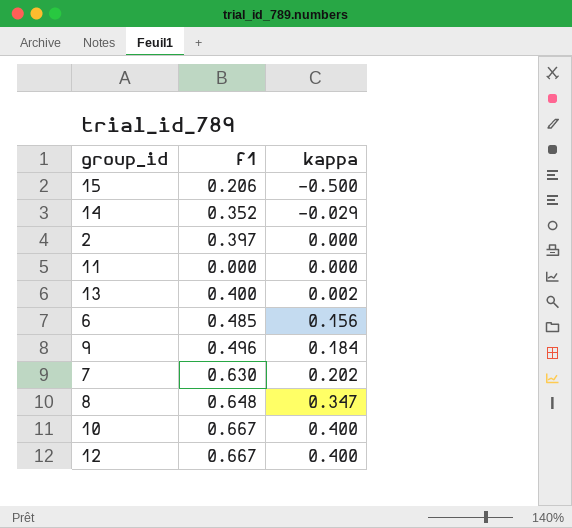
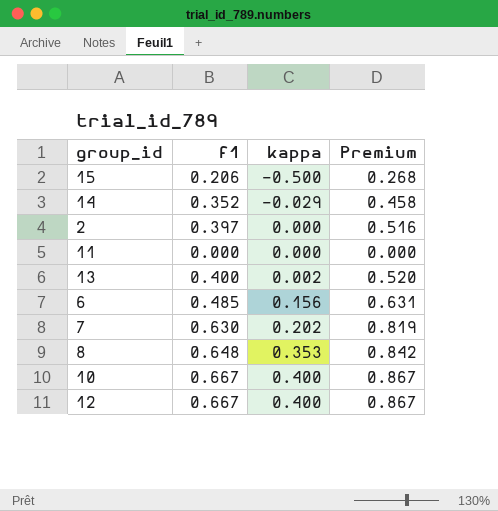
column Premium | formula: none -> [f1] * 1.3
row 9: 0.496 | 0.184 -> none
8 | kappa: 0.347 -> 0.353

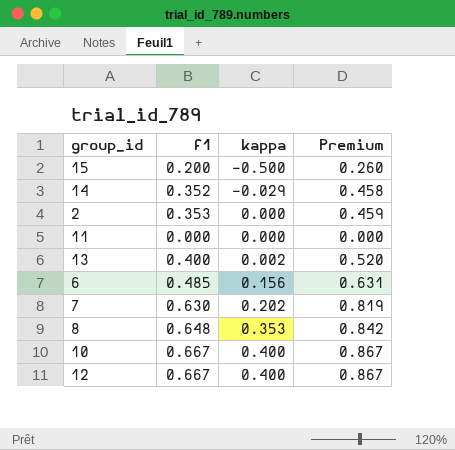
15 | f1: 0.206 -> 0.200
15 | Premium: 0.268 -> 0.260
2 | f1: 0.397 -> 0.353
2 | Premium: 0.516 -> 0.459

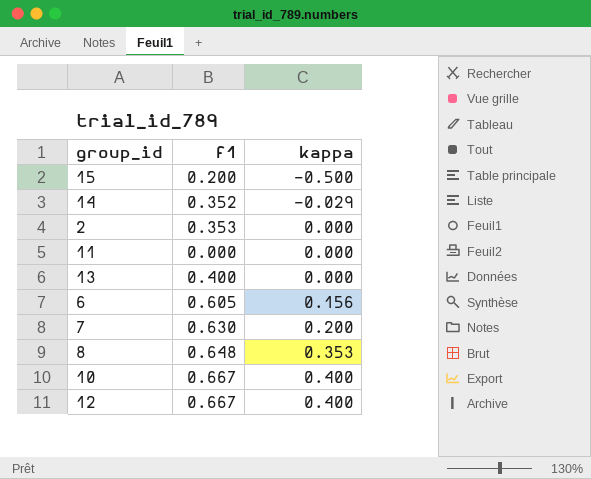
column Premium | formula: [f1] * 1.3 -> none
13 | kappa: 0.002 -> 0.000
6 | f1: 0.485 -> 0.605
7 | kappa: 0.202 -> 0.200

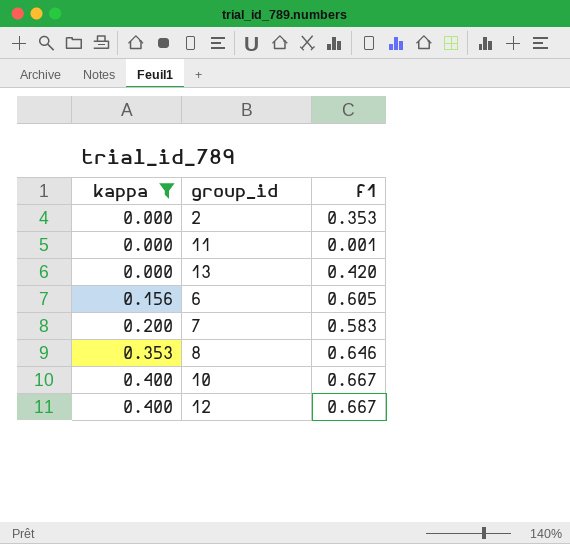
filter: none -> kappa >= 0.000
column kappa | position: 3 -> 1
11 | f1: 0.000 -> 0.001
13 | f1: 0.400 -> 0.420
7 | f1: 0.630 -> 0.583
8 | f1: 0.648 -> 0.646

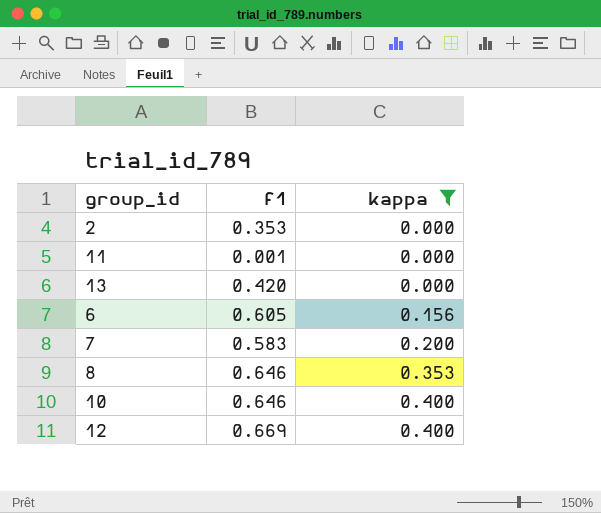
column kappa | position: 1 -> 3
10 | f1: 0.667 -> 0.646
12 | f1: 0.667 -> 0.669

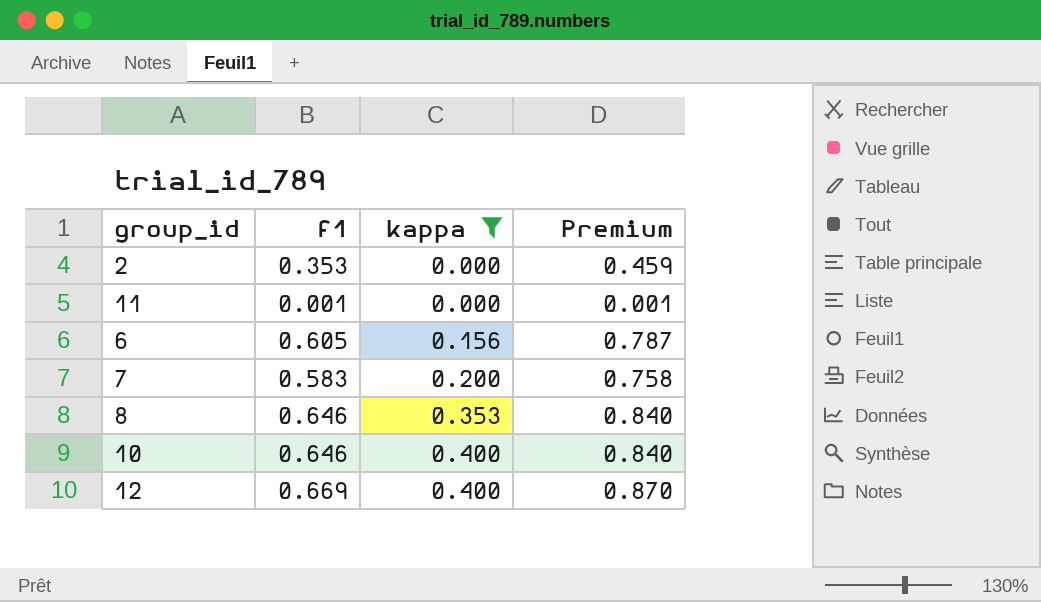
column Premium | formula: none -> [f1] * 1.3
row 13: 0.420 | 0.000 -> none

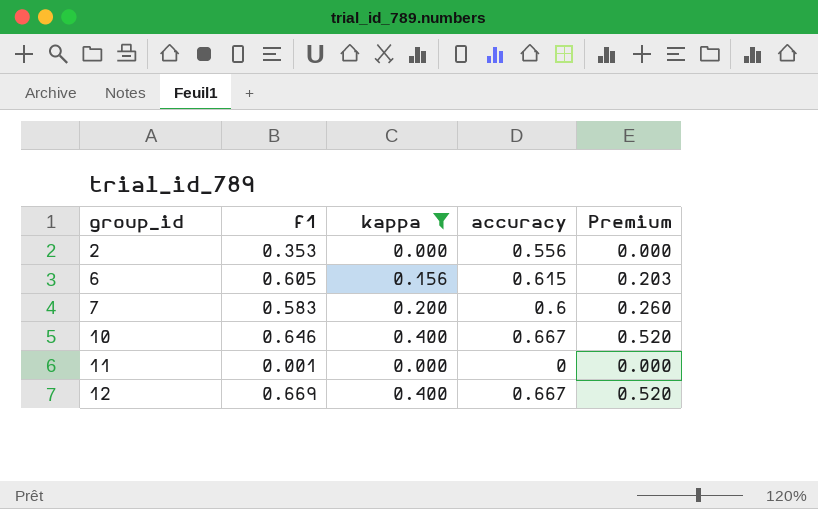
row order: kappa ascending -> group_id ascending
column accuracy | position: none -> 4
column Premium | formula: [f1] * 1.3 -> [kappa] * 1.3
row 8: 0.646 | 0.353 | 0.840 -> none

